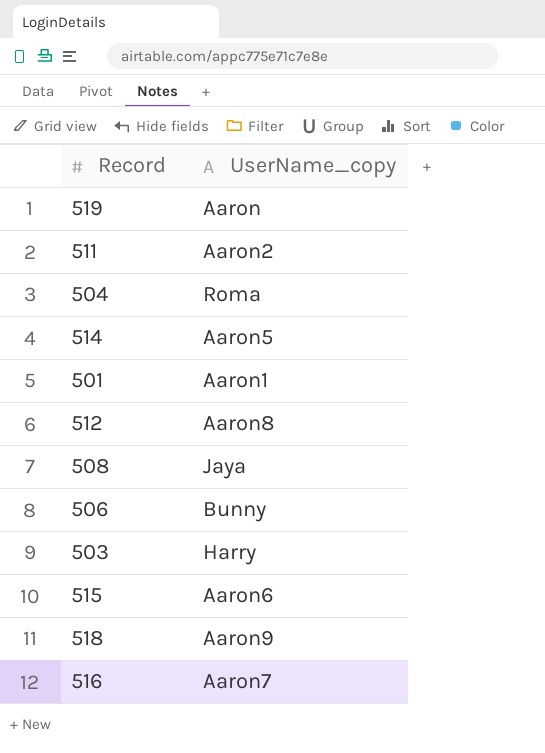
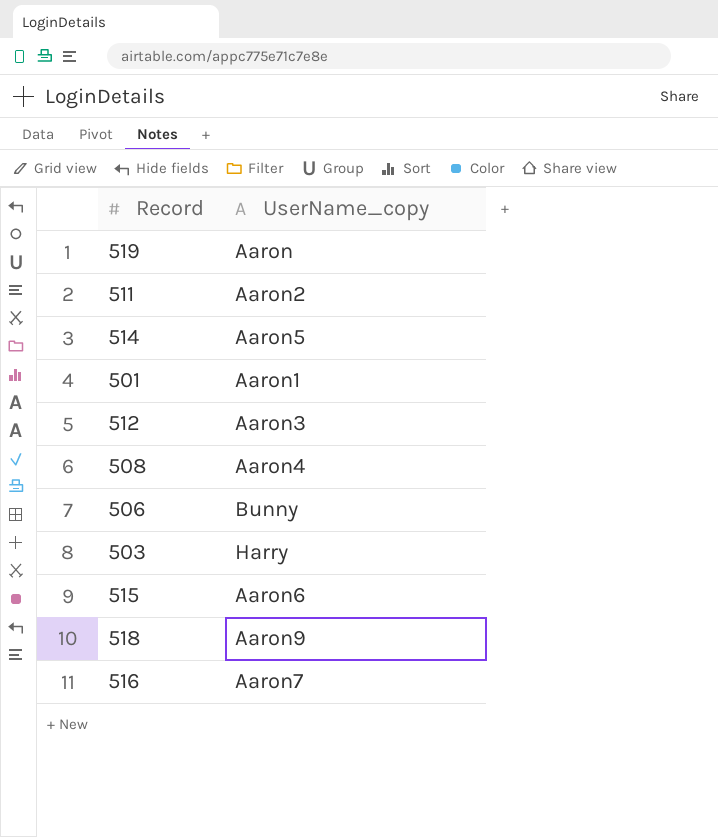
row 504: Roma -> none
512 | UserName_copy: Aaron8 -> Aaron3
508 | UserName_copy: Jaya -> Aaron4

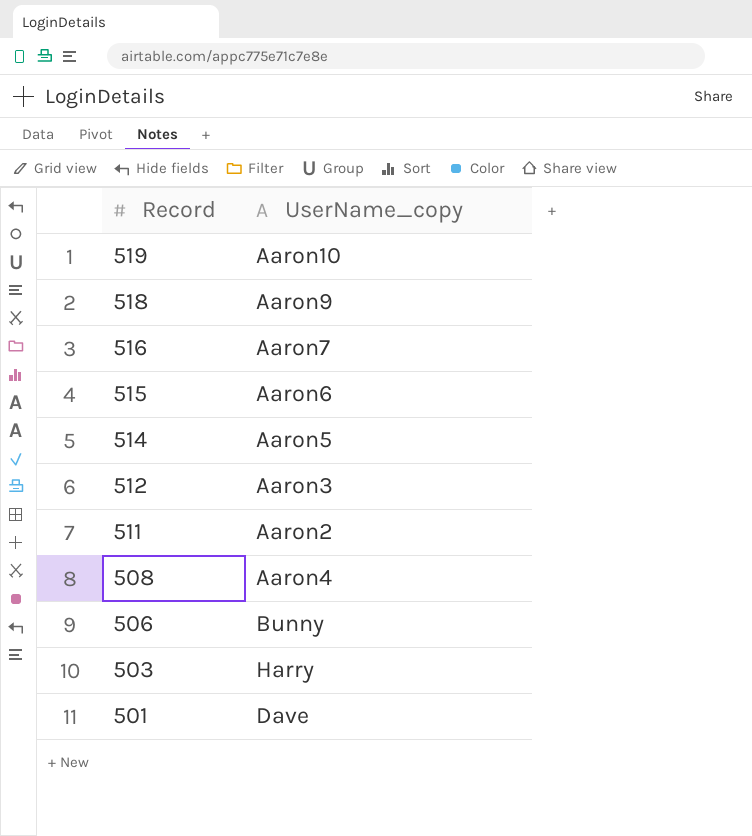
row order: none -> Record descending
519 | UserName_copy: Aaron -> Aaron10
501 | UserName_copy: Aaron1 -> Dave

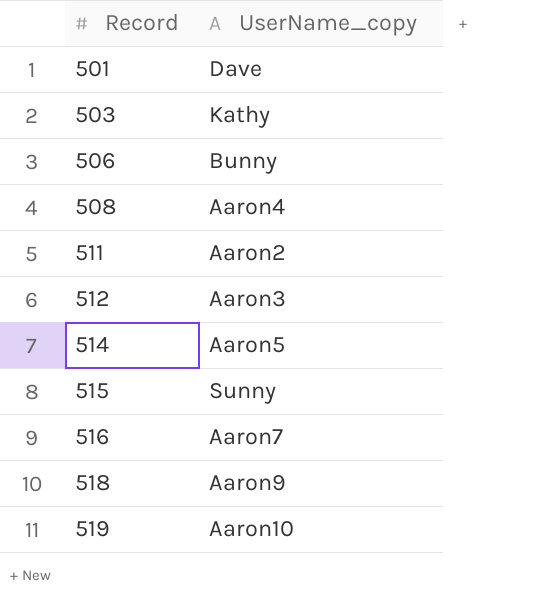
row order: Record descending -> Record ascending
503 | UserName_copy: Harry -> Kathy
515 | UserName_copy: Aaron6 -> Sunny

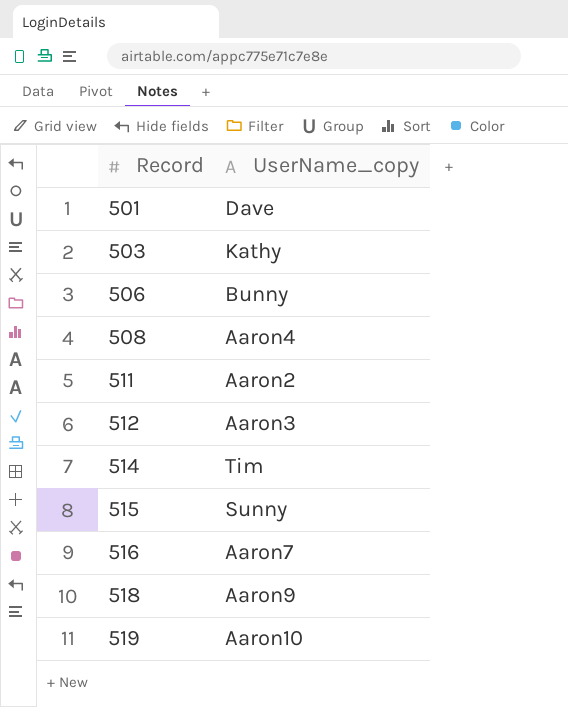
514 | UserName_copy: Aaron5 -> Tim

